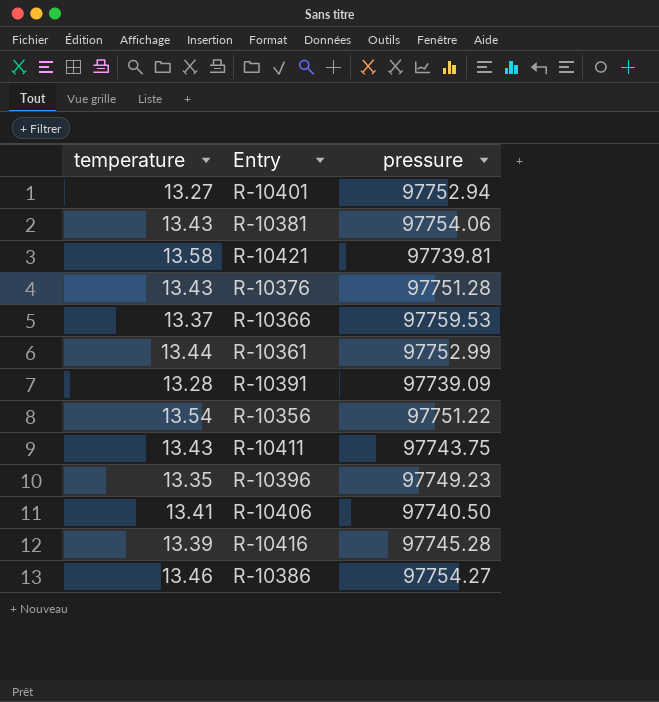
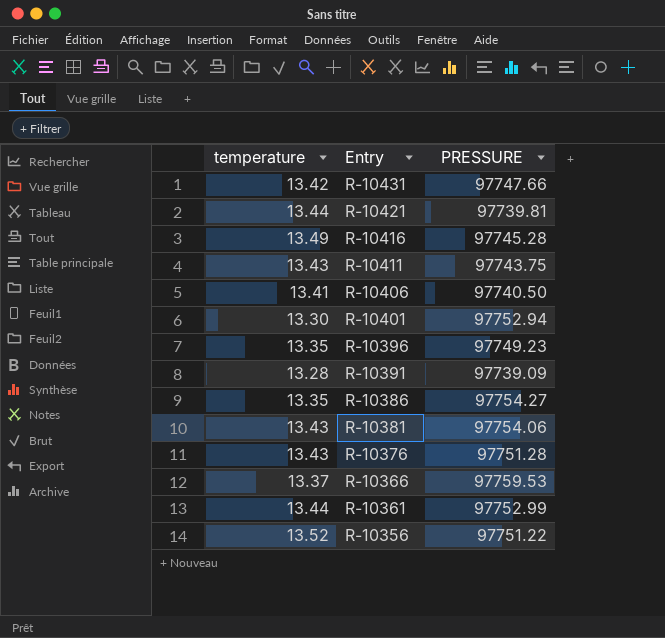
row order: none -> Entry descending
column name: pressure -> PRESSURE
row R-10431: none -> 13.42 | 97747.66
R-10421 | temperature: 13.58 -> 13.44
R-10416 | temperature: 13.39 -> 13.49
R-10401 | temperature: 13.27 -> 13.30
R-10386 | temperature: 13.46 -> 13.35
R-10356 | temperature: 13.54 -> 13.52

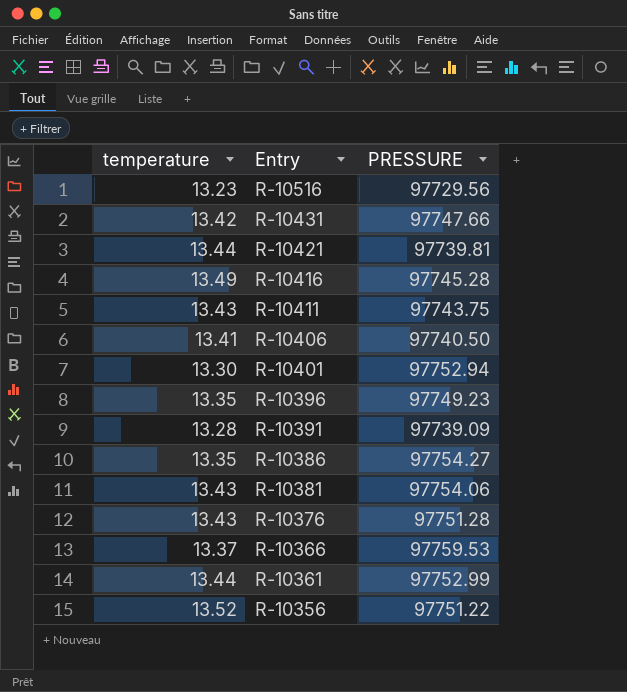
row R-10516: none -> 13.23 | 97729.56

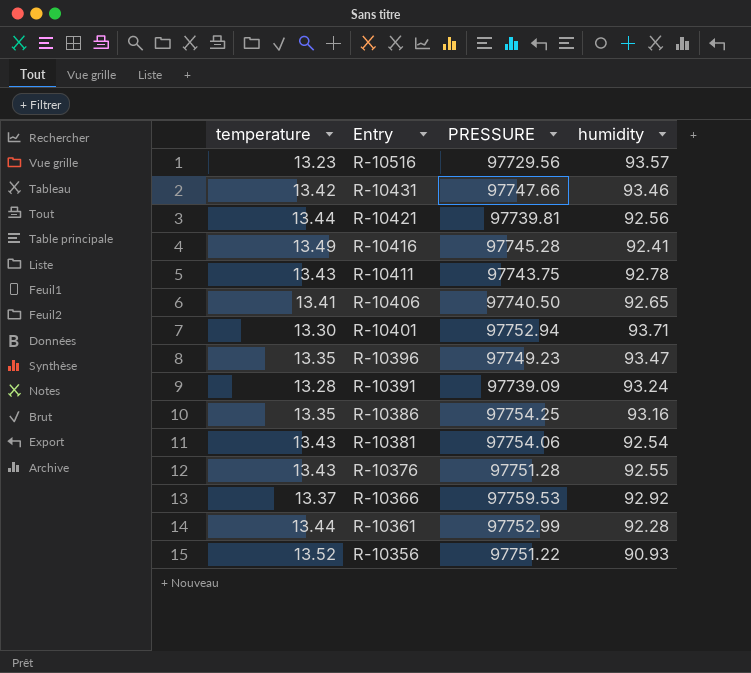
column humidity | position: none -> 4
R-10386 | PRESSURE: 97754.27 -> 97754.25

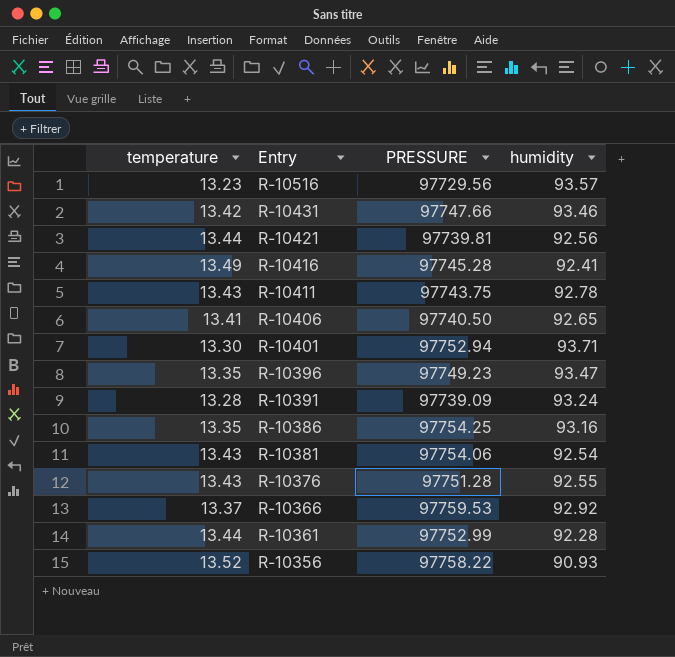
R-10356 | PRESSURE: 97751.22 -> 97758.22

